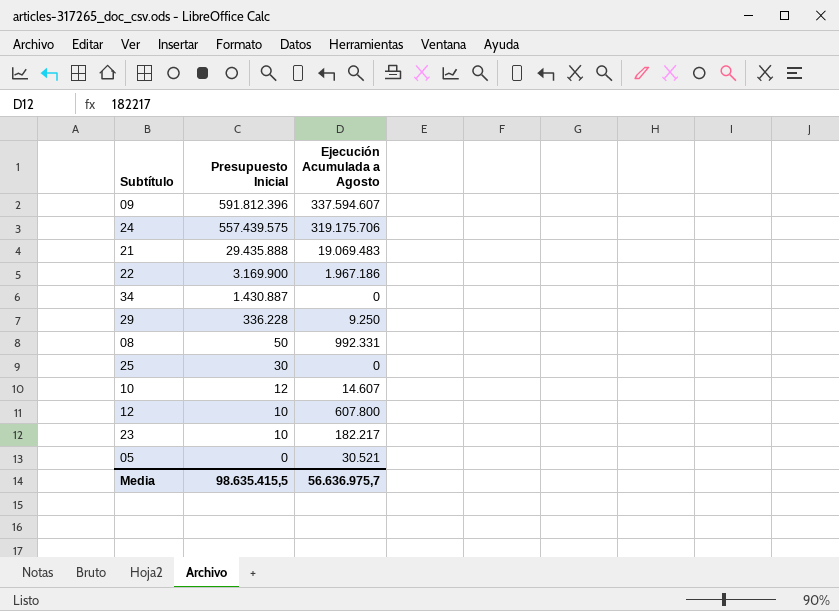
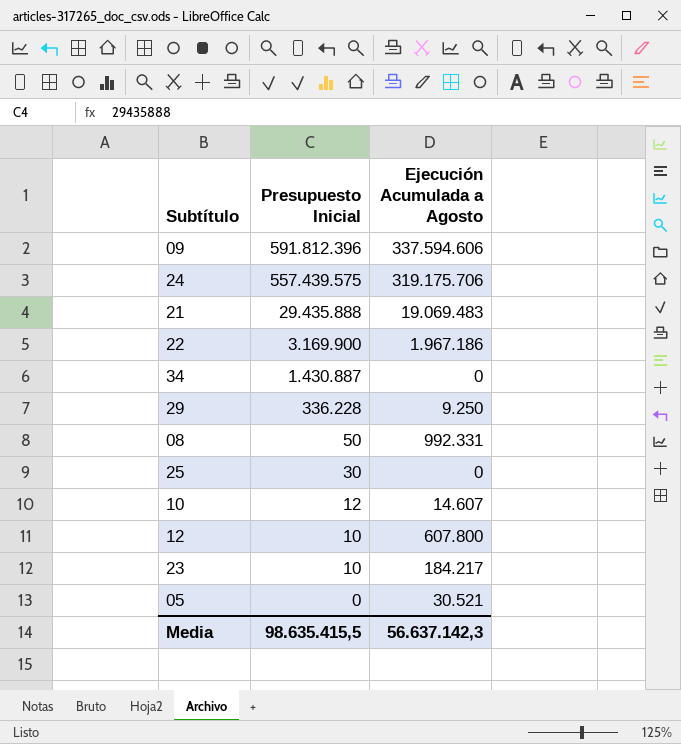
09 | Ejecución Acumulada a Agosto: 337.594.607 -> 337.594.606
23 | Ejecución Acumulada a Agosto: 182.217 -> 184.217
Media | Ejecución Acumulada a Agosto: 56.636.975,7 -> 56.637.142,3

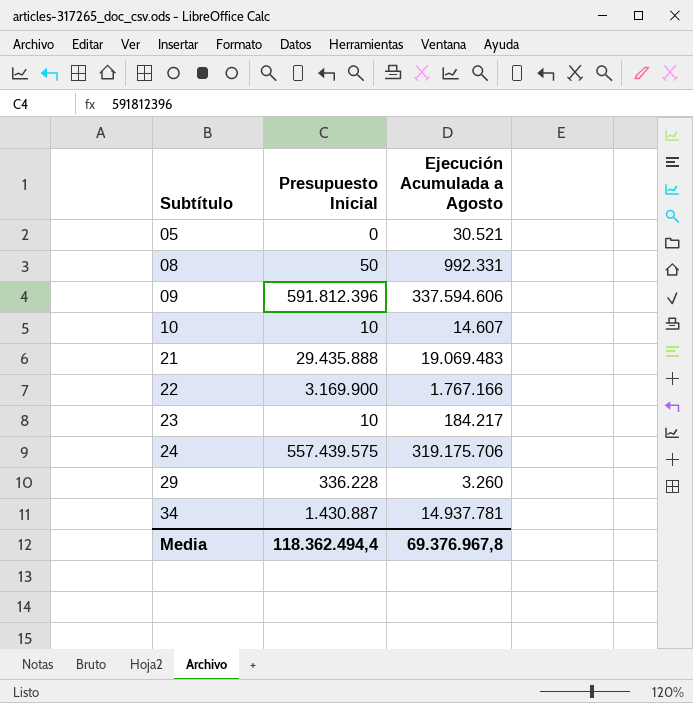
row order: Presupuesto Inicial descending -> Subtítulo ascending
row 25: 30 | 0 -> none
row 12: 10 | 607.800 -> none
10 | Presupuesto Inicial: 12 -> 10
22 | Ejecución Acumulada a Agosto: 1.967.186 -> 1.767.166
29 | Ejecución Acumulada a Agosto: 9.250 -> 3.260
34 | Ejecución Acumulada a Agosto: 0 -> 14.937.781
Media | Presupuesto Inicial: 98.635.415,5 -> 118.362.494,4
Media | Ejecución Acumulada a Agosto: 56.637.142,3 -> 69.376.967,8

